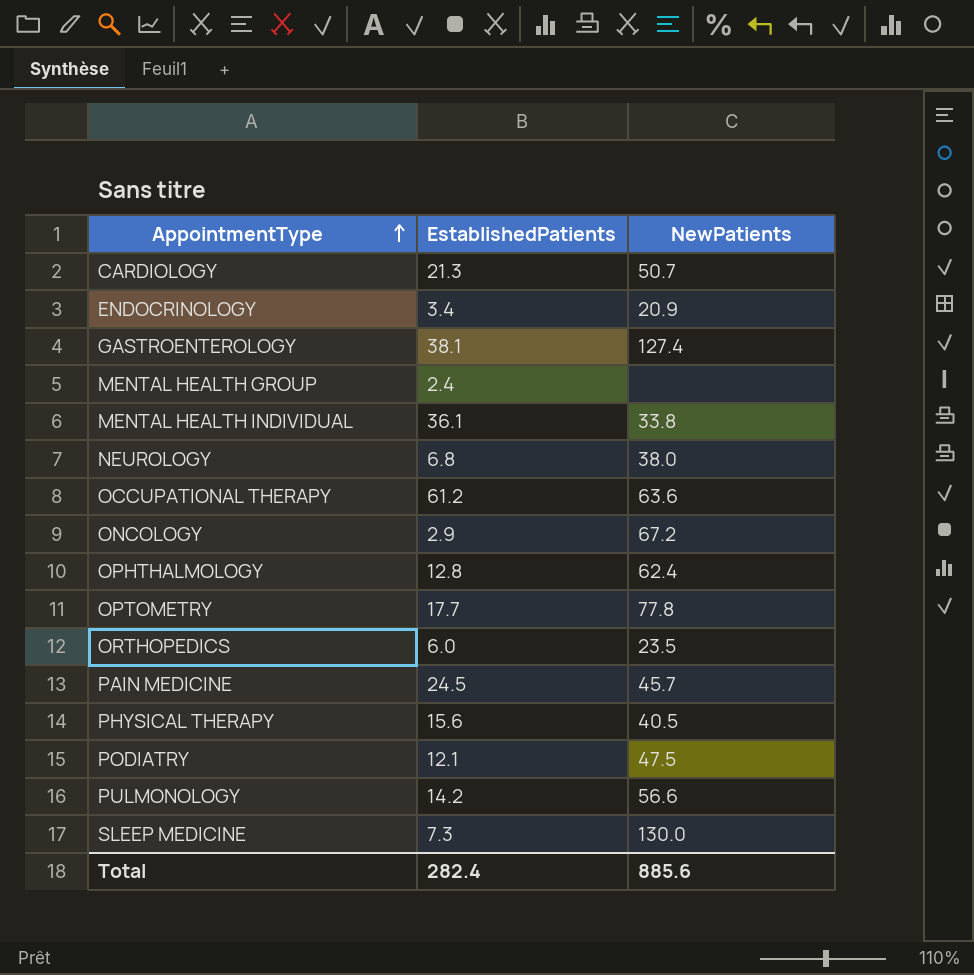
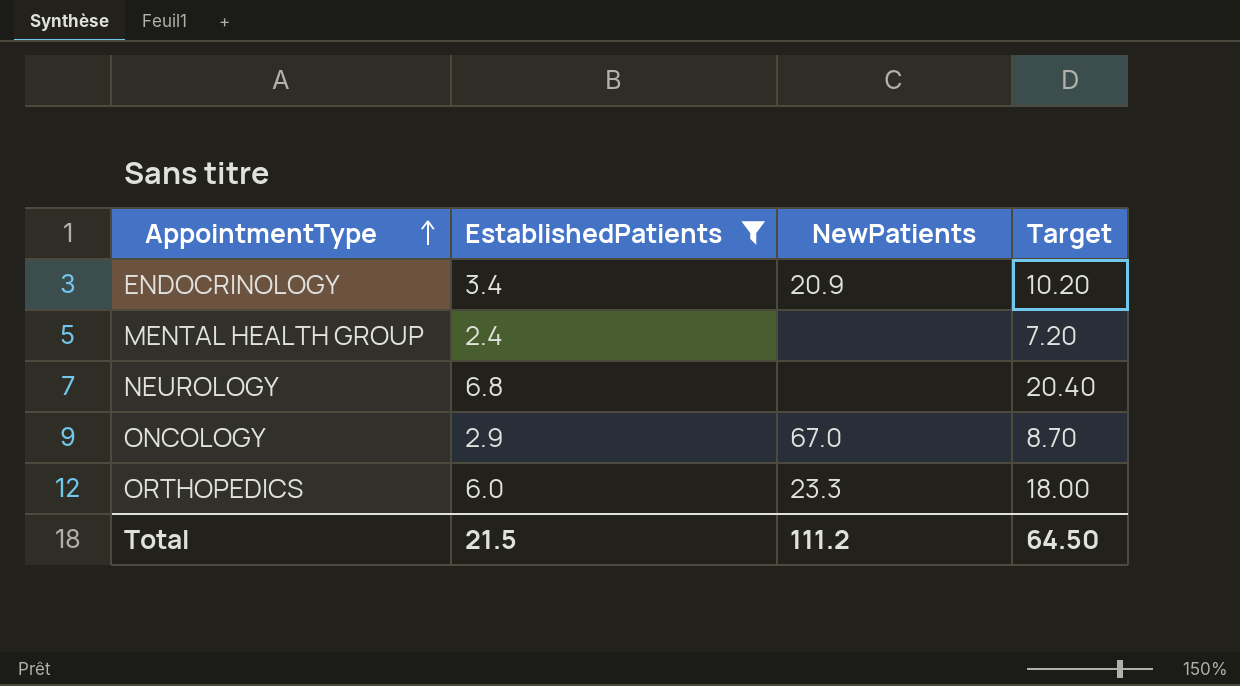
filter: none -> EstablishedPatients <= 6.8
column Target | formula: none -> [EstablishedPatients] * 3
NEUROLOGY | NewPatients: 38.0 -> none
ONCOLOGY | NewPatients: 67.2 -> 67.0
ORTHOPEDICS | NewPatients: 23.5 -> 23.3
Total | EstablishedPatients: 282.4 -> 21.5
Total | NewPatients: 885.6 -> 111.2

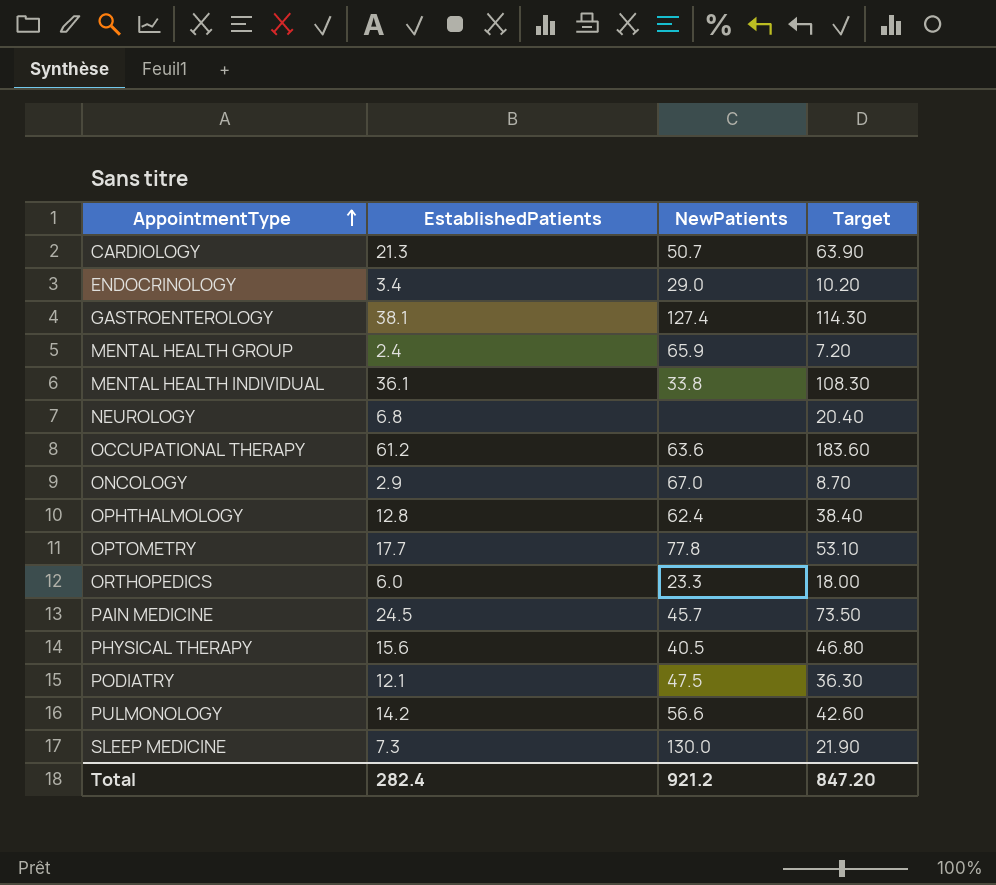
filter: EstablishedPatients <= 6.8 -> none
ENDOCRINOLOGY | NewPatients: 20.9 -> 29.0
MENTAL HEALTH GROUP | NewPatients: none -> 65.9
Total | EstablishedPatients: 21.5 -> 282.4
Total | NewPatients: 111.2 -> 921.2
Total | Target: 64.50 -> 847.20

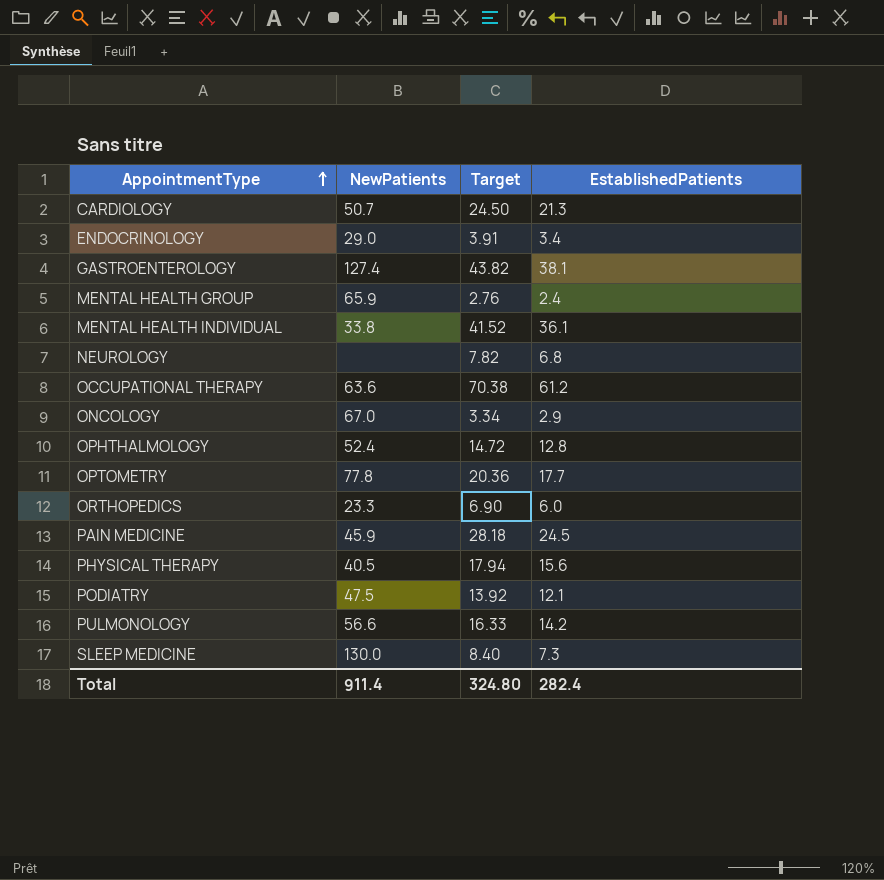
column Target | formula: [EstablishedPatients] * 3 -> [EstablishedPatients] * 1.15
column EstablishedPatients | position: 2 -> 4
OPHTHALMOLOGY | NewPatients: 62.4 -> 52.4
PAIN MEDICINE | NewPatients: 45.7 -> 45.9
Total | NewPatients: 921.2 -> 911.4
Total | Target: 847.20 -> 324.80

